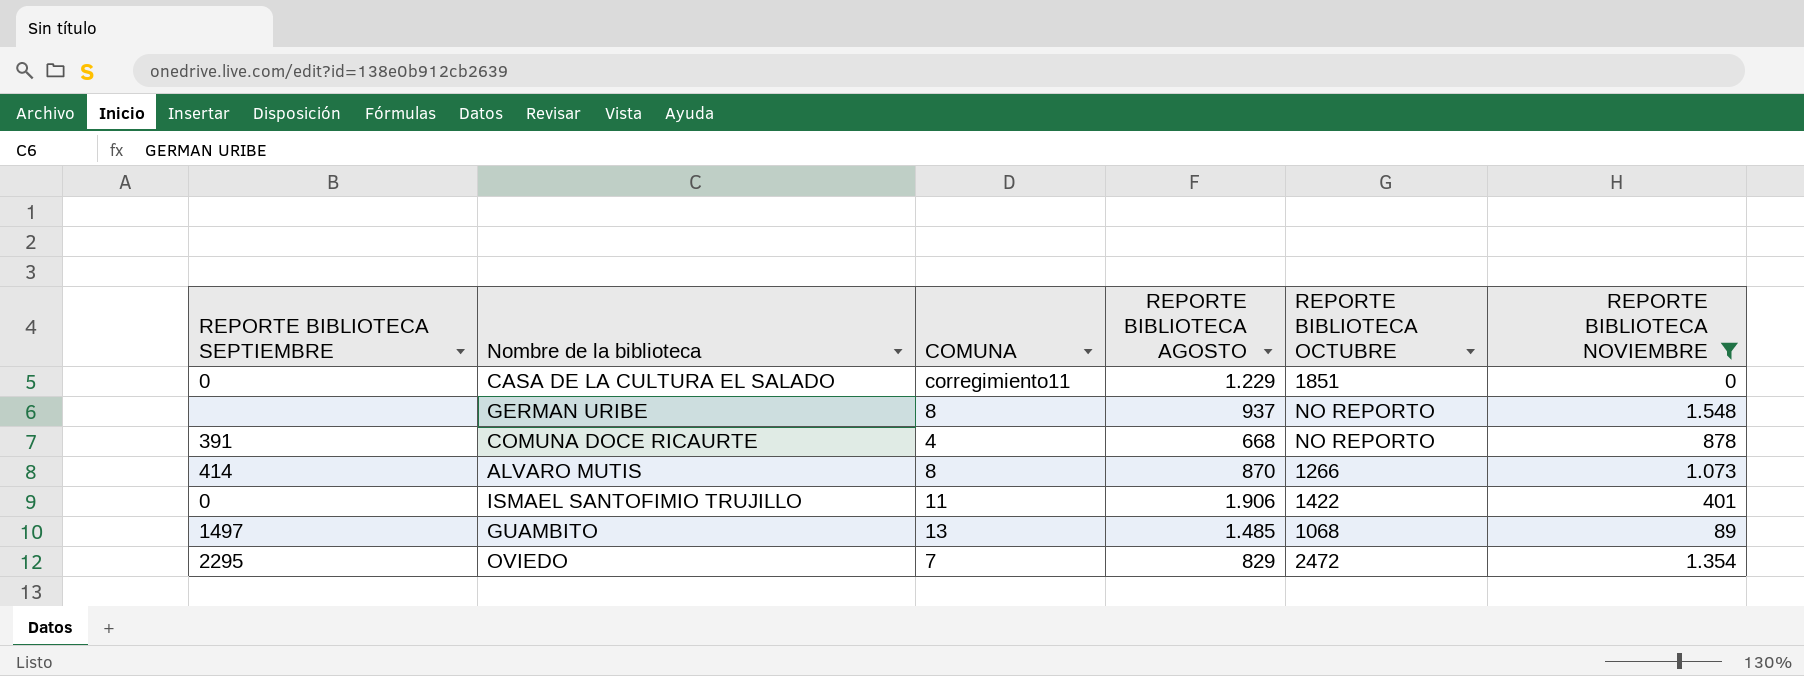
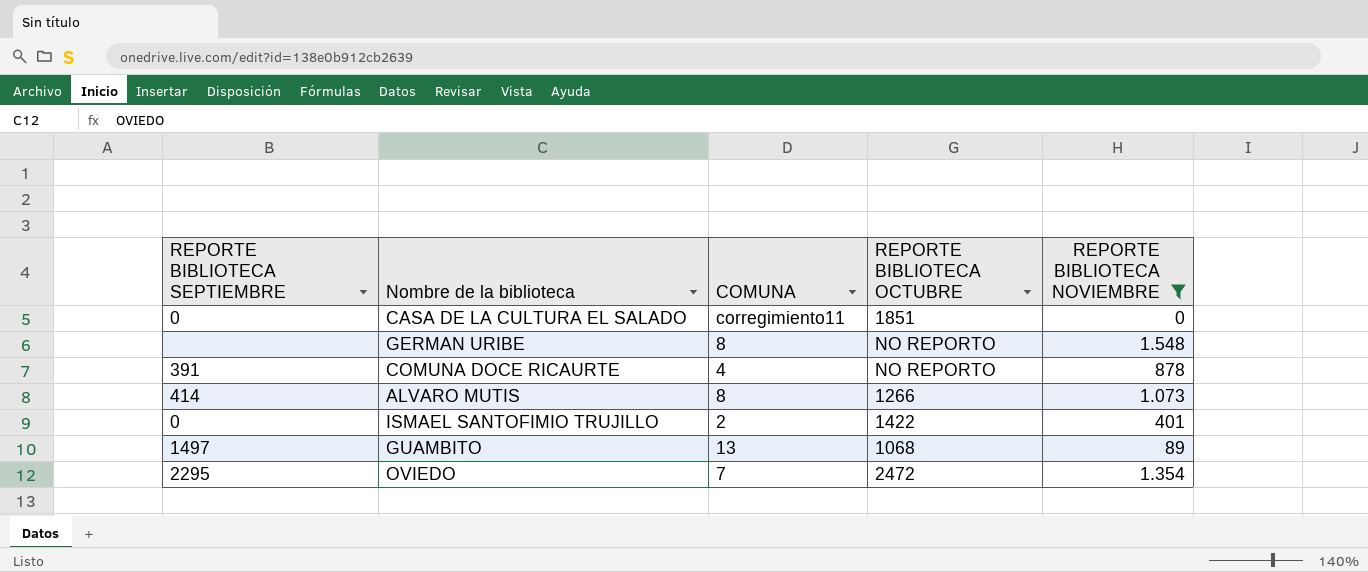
column REPORTE BIBLIOTECA AGOSTO | position: 4 -> none
ISMAEL SANTOFIMIO TRUJILLO | COMUNA: 11 -> 2

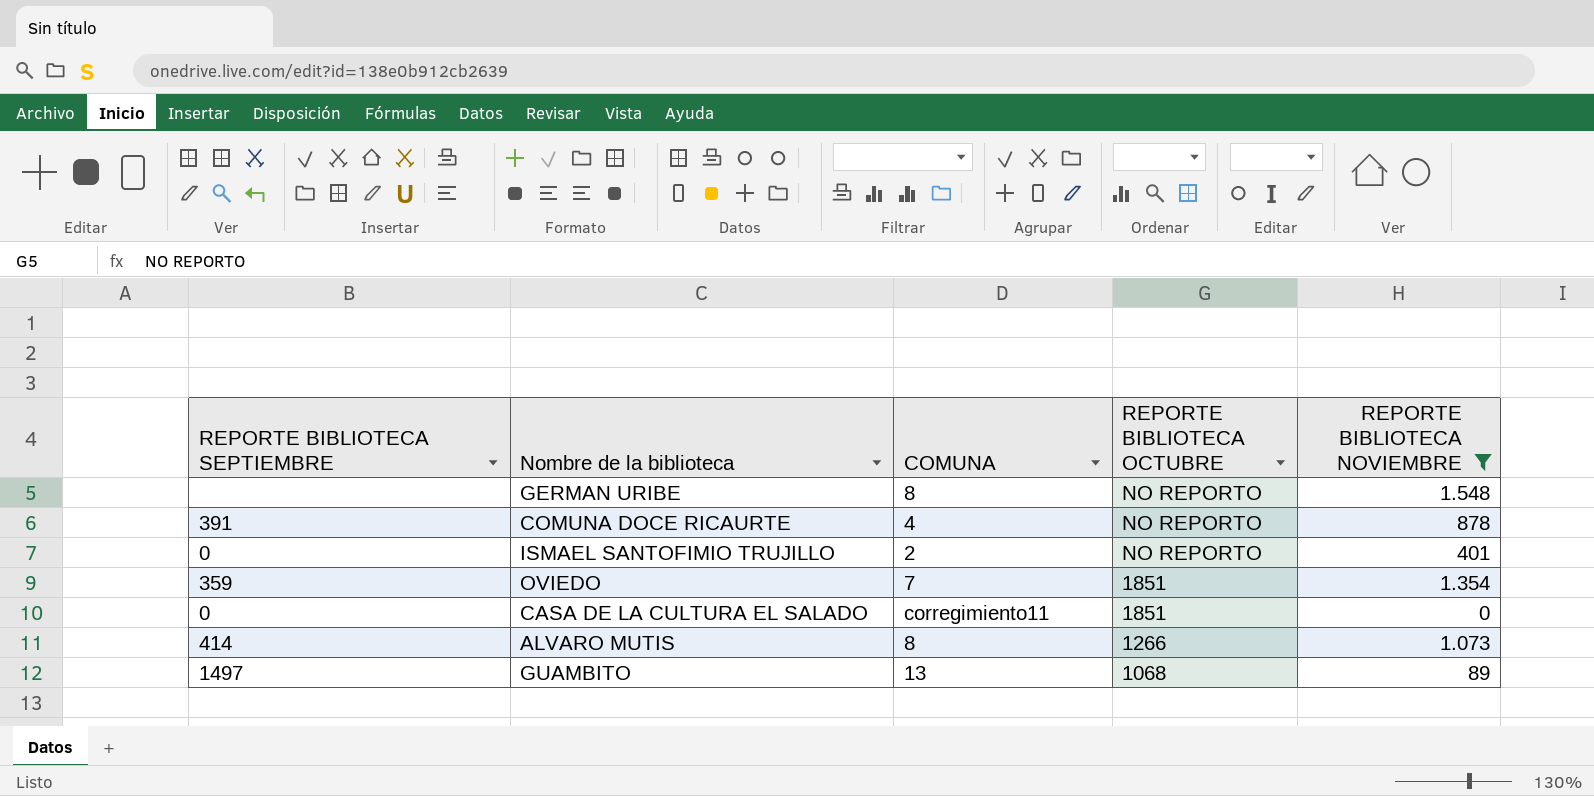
row order: none -> REPORTE BIBLIOTECA OCTUBRE descending
ISMAEL SANTOFIMIO TRUJILLO | REPORTE BIBLIOTECA OCTUBRE: 1422 -> NO REPORTO
OVIEDO | REPORTE BIBLIOTECA SEPTIEMBRE: 2295 -> 359
OVIEDO | REPORTE BIBLIOTECA OCTUBRE: 2472 -> 1851

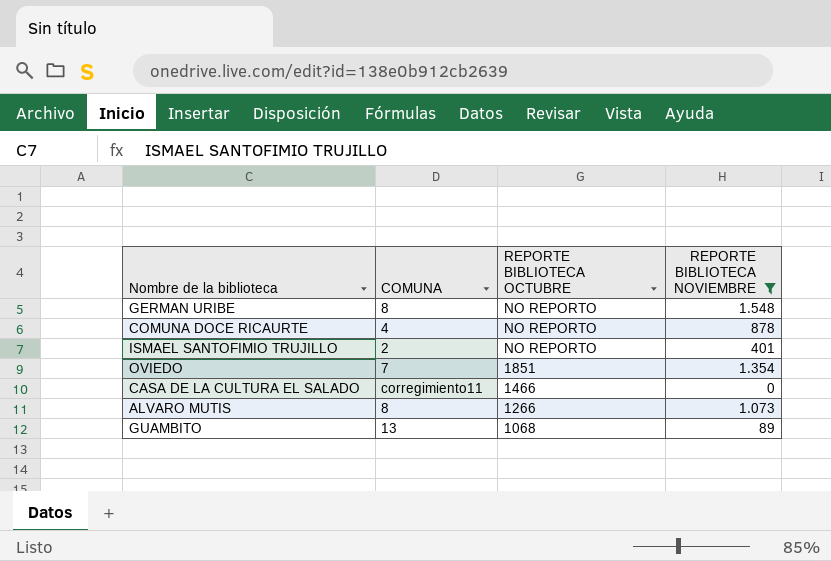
column REPORTE BIBLIOTECA SEPTIEMBRE | position: 1 -> none
CASA DE LA CULTURA EL SALADO | REPORTE BIBLIOTECA OCTUBRE: 1851 -> 1466

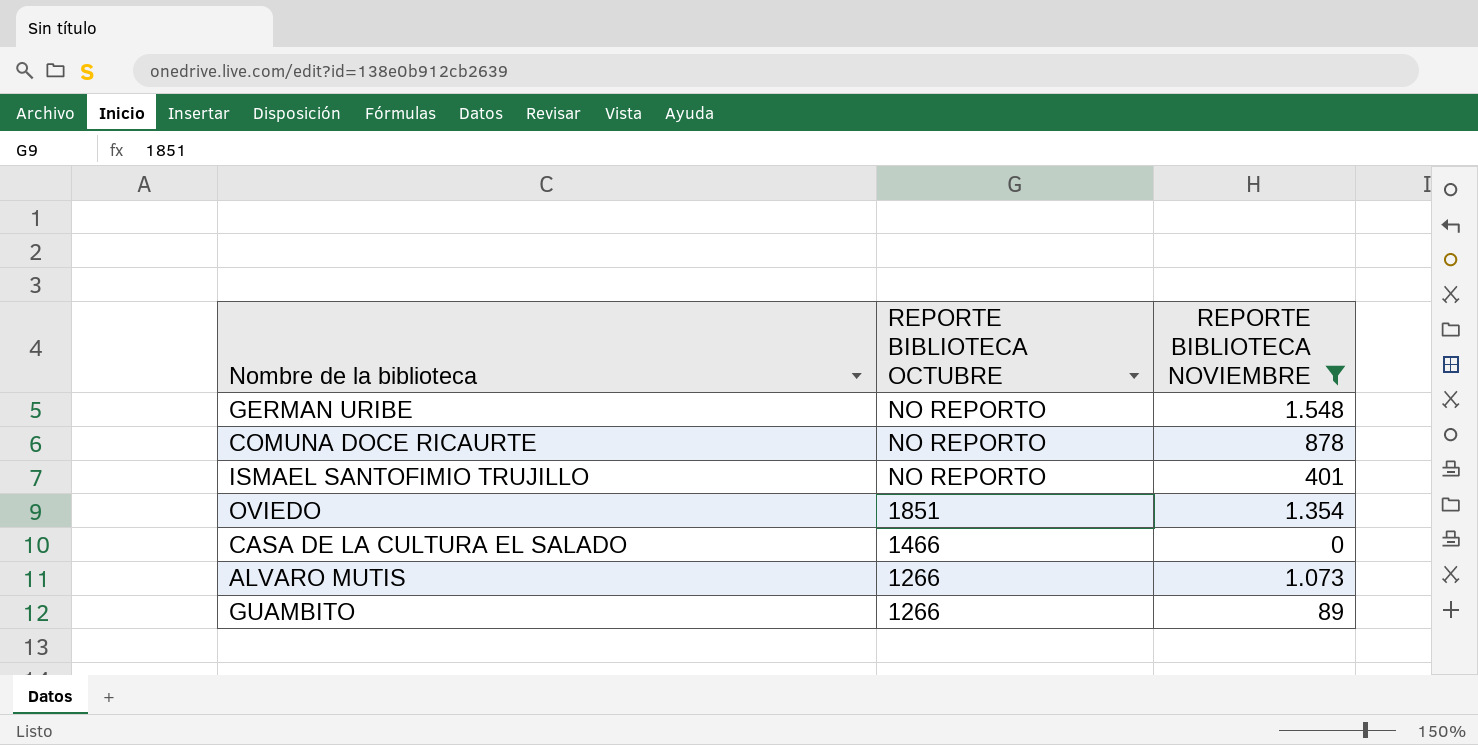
column COMUNA | position: 2 -> none
GUAMBITO | REPORTE BIBLIOTECA OCTUBRE: 1068 -> 1266

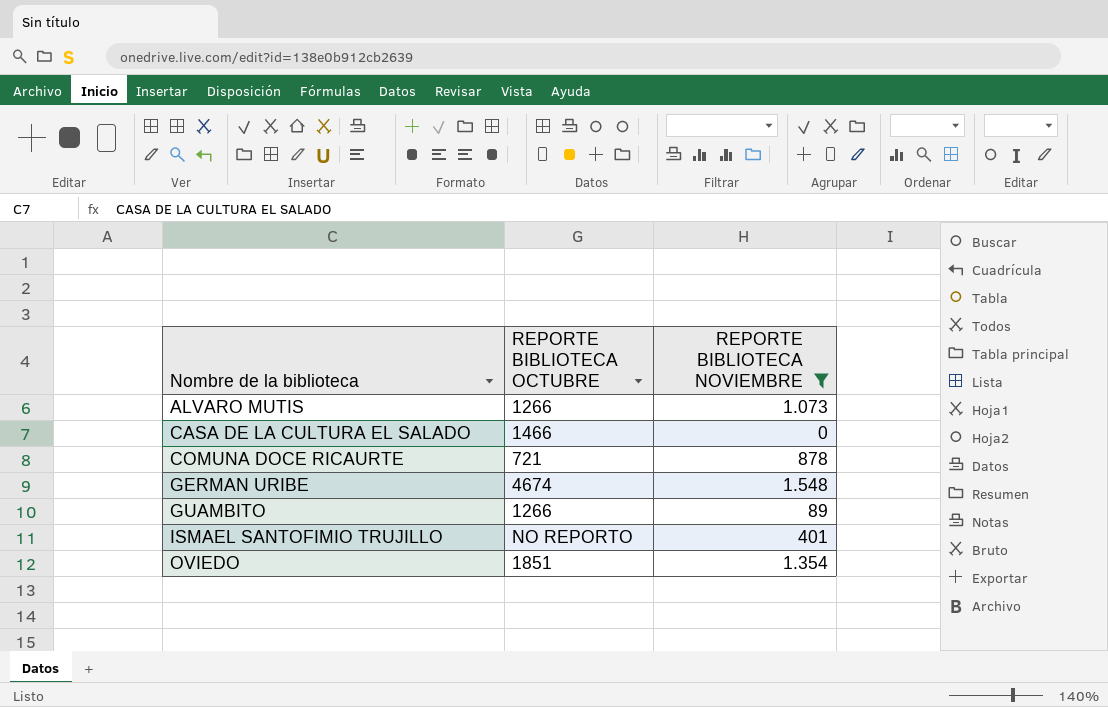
row order: REPORTE BIBLIOTECA OCTUBRE descending -> Nombre de la biblioteca ascending
COMUNA DOCE RICAURTE | REPORTE BIBLIOTECA OCTUBRE: NO REPORTO -> 721
GERMAN URIBE | REPORTE BIBLIOTECA OCTUBRE: NO REPORTO -> 4674

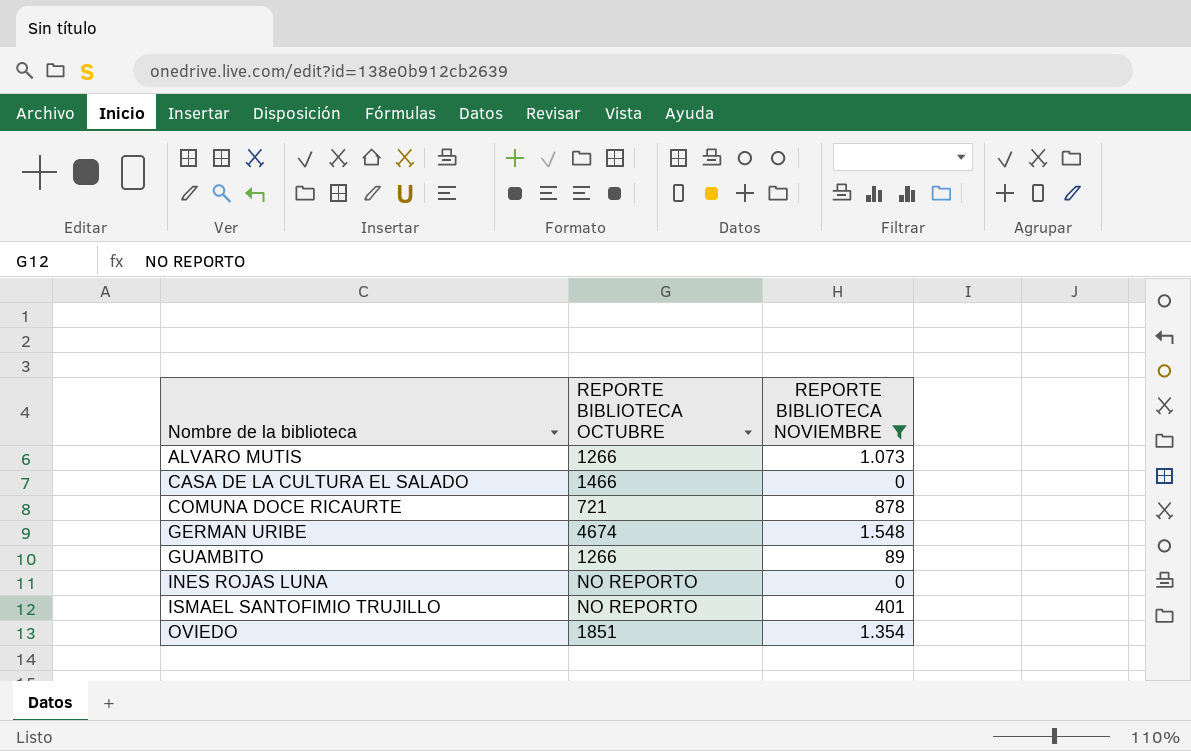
row INES ROJAS LUNA: none -> NO REPORTO | 0

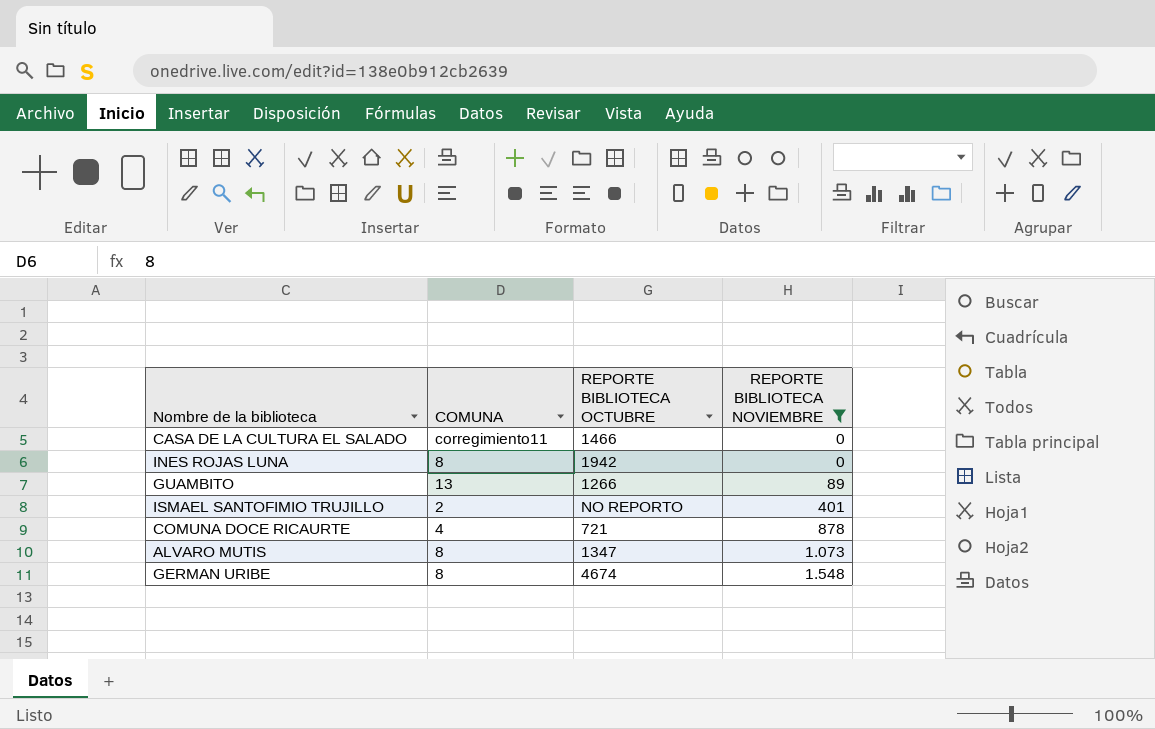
row order: Nombre de la biblioteca ascending -> REPORTE BIBLIOTECA NOVIEMBRE ascending
column COMUNA | position: none -> 2
row OVIEDO: 1851 | 1.354 -> none
INES ROJAS LUNA | REPORTE BIBLIOTECA OCTUBRE: NO REPORTO -> 1942
ALVARO MUTIS | REPORTE BIBLIOTECA OCTUBRE: 1266 -> 1347

